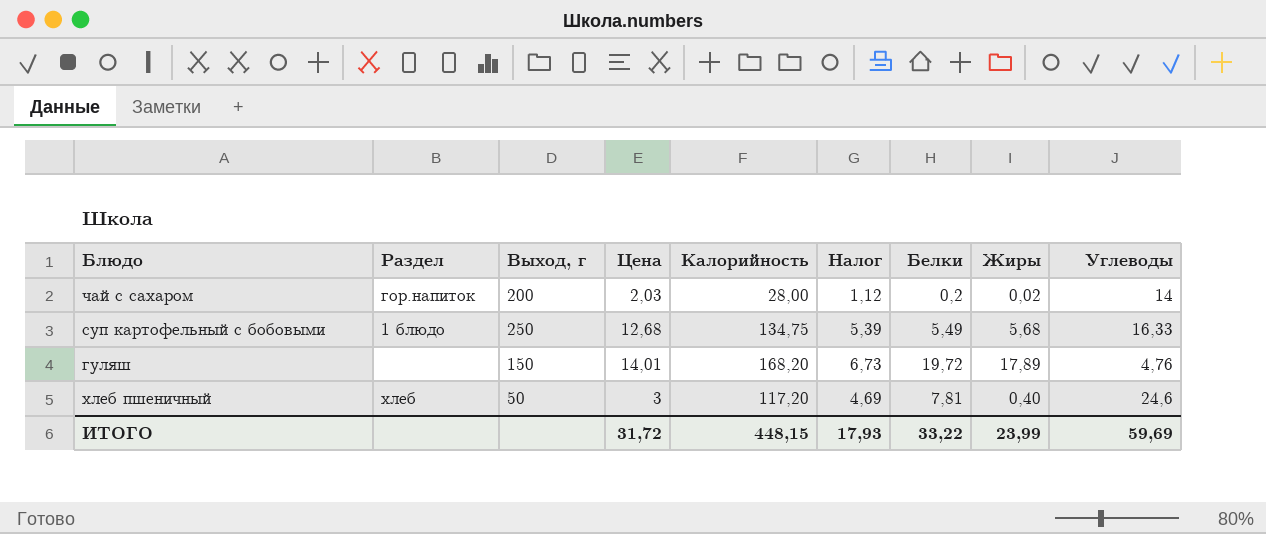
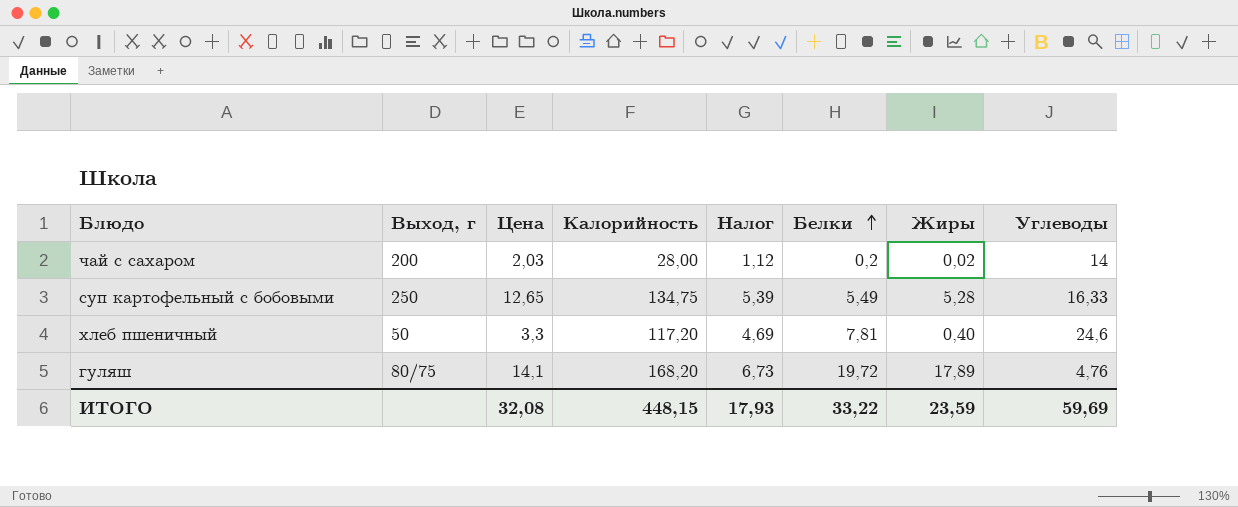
row order: none -> Белки ascending
column Раздел | position: 2 -> none
суп картофельный с бобовыми | Цена: 12,68 -> 12,65
суп картофельный с бобовыми | Жиры: 5,68 -> 5,28
хлеб пшеничный | Цена: 3 -> 3,3
гуляш | Выход, г: 150 -> 80/75
гуляш | Цена: 14,01 -> 14,1
ИТОГО | Цена: 31,72 -> 32,08
ИТОГО | Жиры: 23,99 -> 23,59

